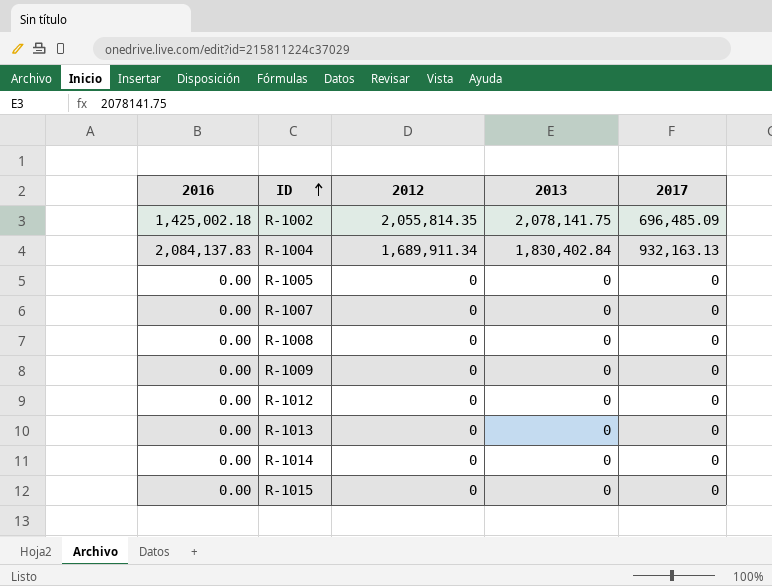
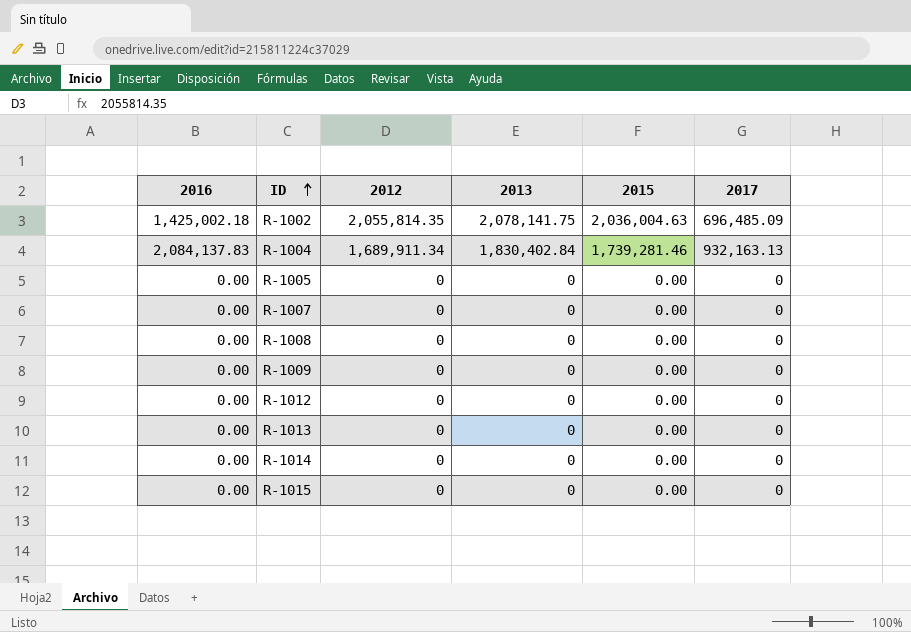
column 2015 | position: none -> 5

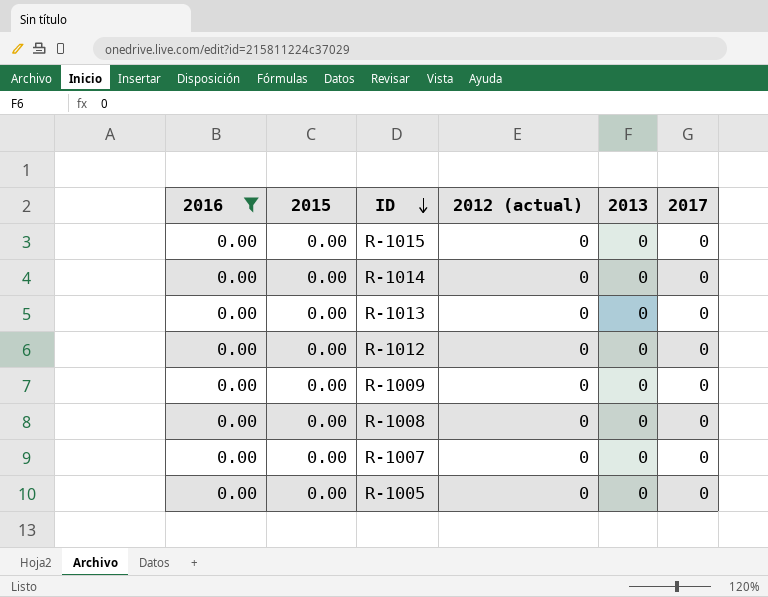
filter: none -> 2016 = 0.00
row order: ID ascending -> ID descending
column 2015 | position: 5 -> 2
column name: 2012 -> 2012 (actual)

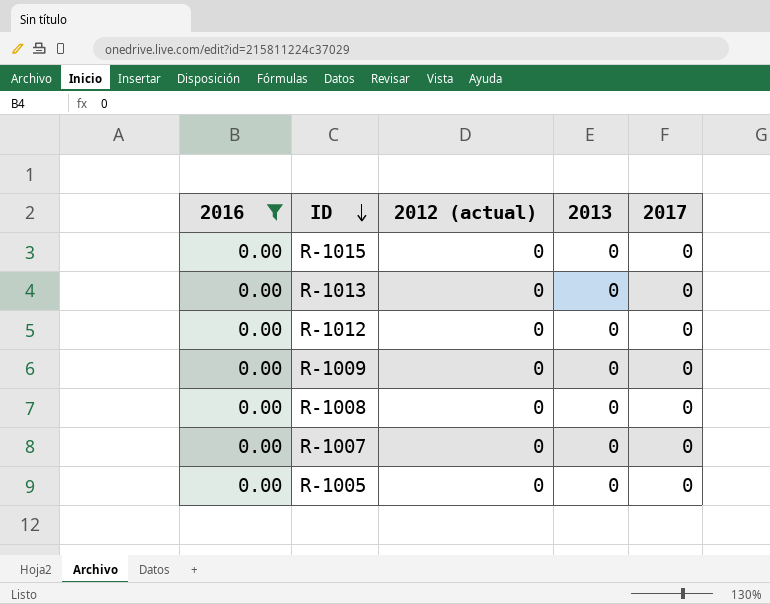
column 2015 | position: 2 -> none
row R-1014: 0.00 | 0.00 | 0 | 0 | 0 -> none

